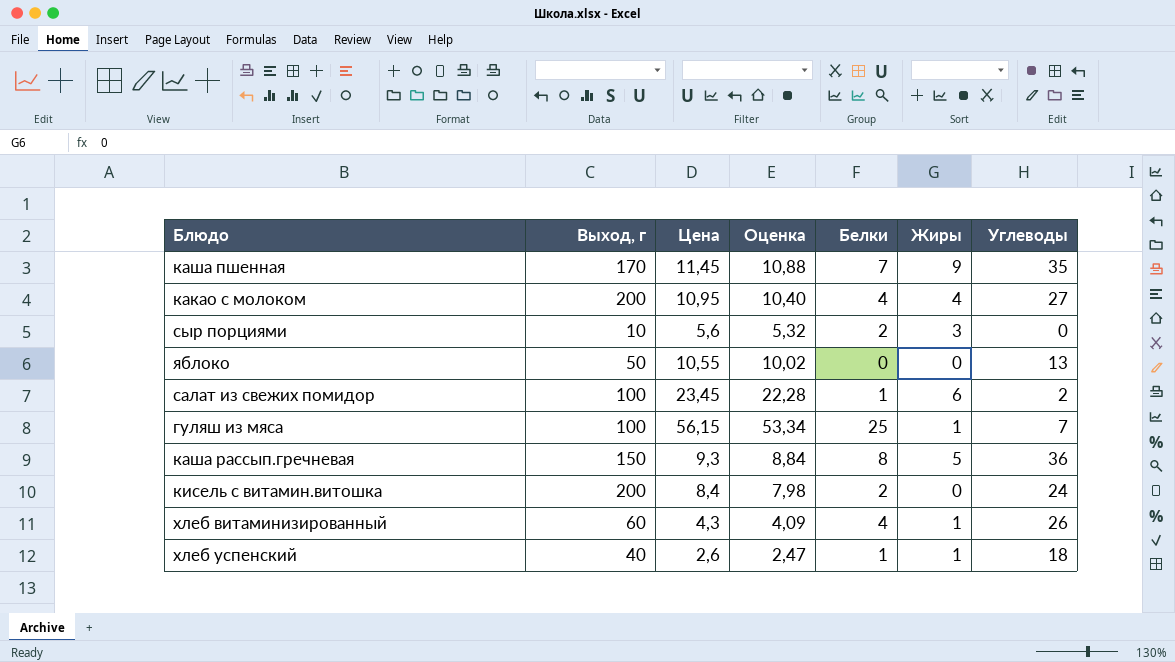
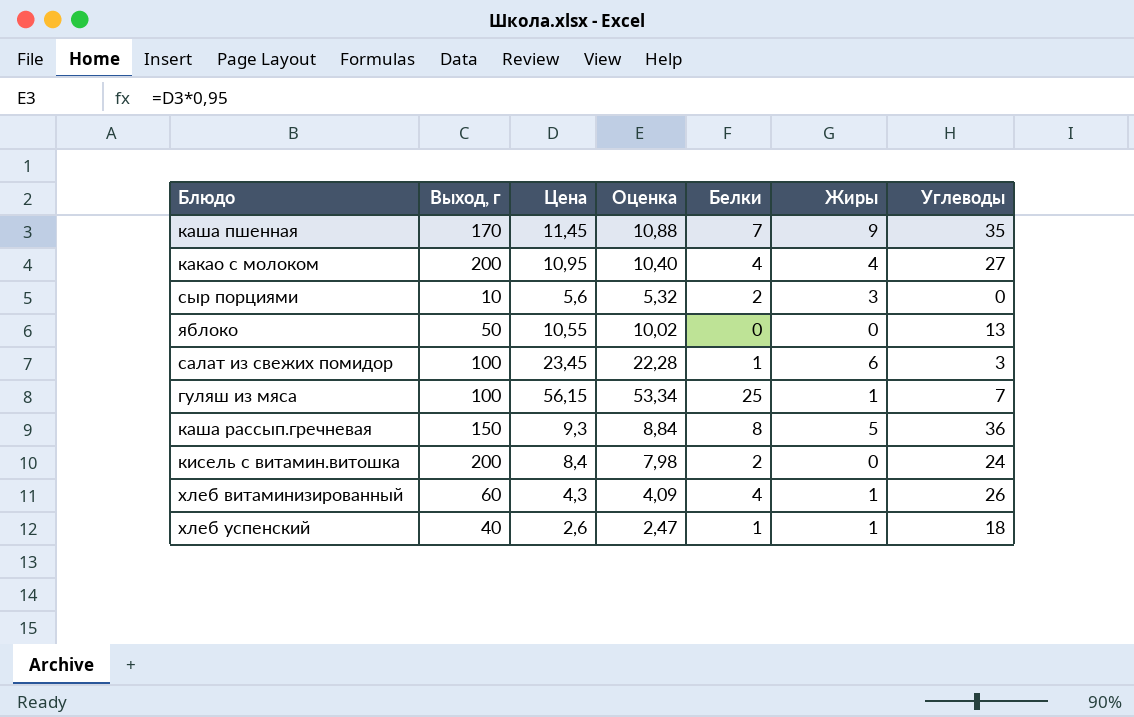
салат из свежих помидор | Углеводы: 2 -> 3

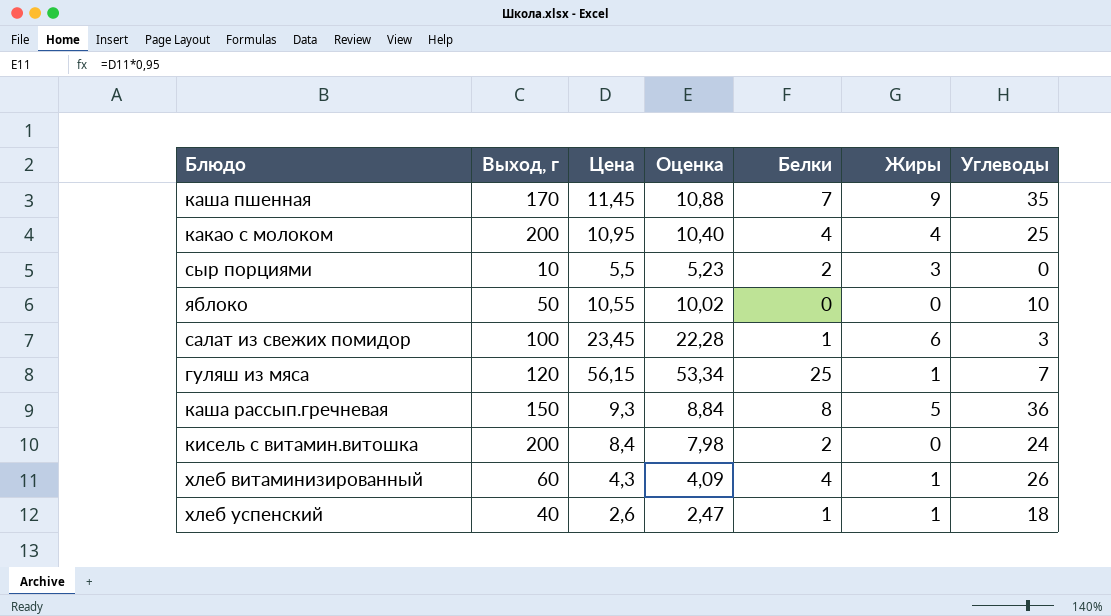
какао с молоком | Углеводы: 27 -> 25
сыр порциями | Цена: 5,6 -> 5,5
сыр порциями | Оценка: 5,32 -> 5,23
яблоко | Углеводы: 13 -> 10
гуляш из мяса | Выход, г: 100 -> 120

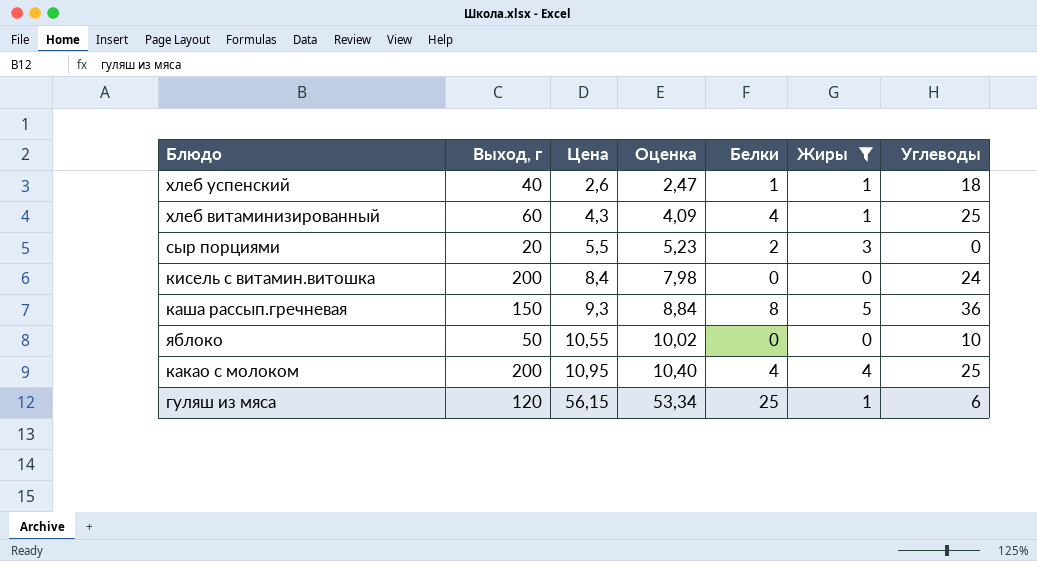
filter: none -> Жиры <= 5
row order: none -> Цена ascending
хлеб витаминизированный | Углеводы: 26 -> 25
сыр порциями | Выход, г: 10 -> 20
кисель с витамин.витошка | Белки: 2 -> 0
гуляш из мяса | Углеводы: 7 -> 6

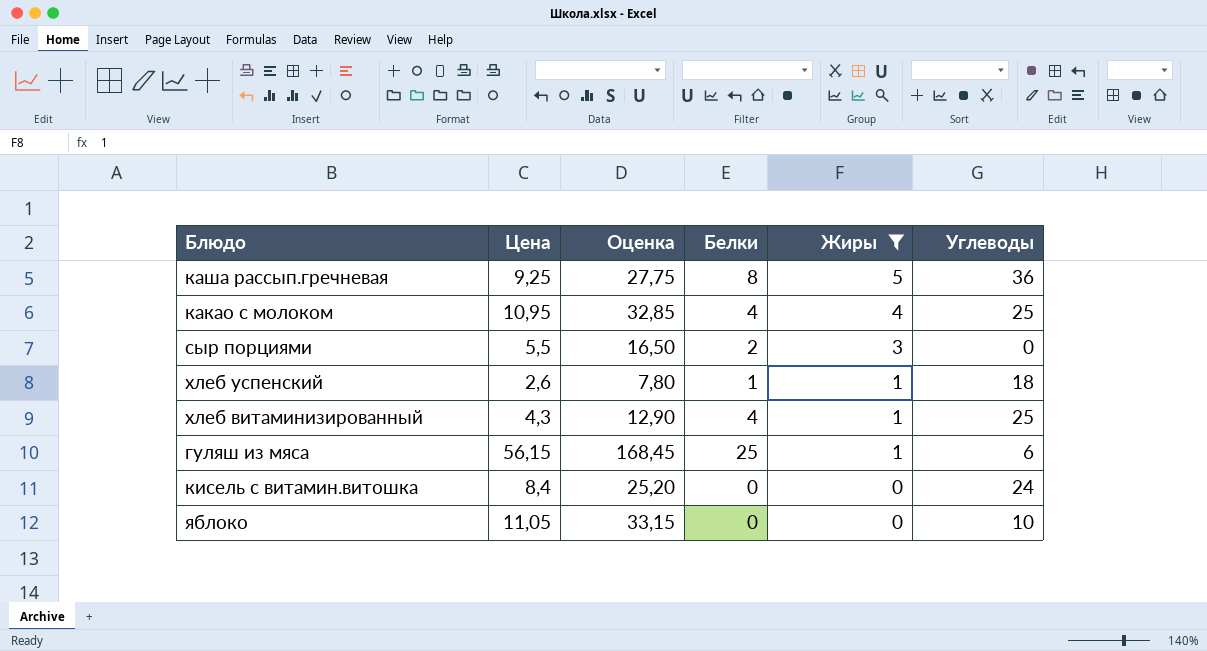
row order: Цена ascending -> Жиры descending
column Выход, г | position: 2 -> none
column Оценка | formula: [Цена] * 0,95 -> [Цена] * 3
каша рассып.гречневая | Цена: 9,3 -> 9,25
яблоко | Цена: 10,55 -> 11,05

